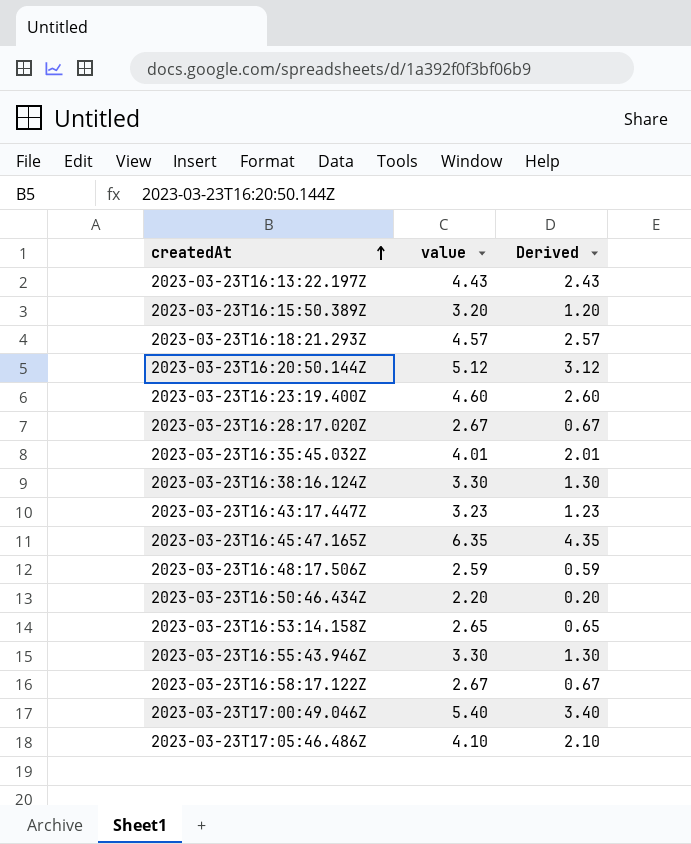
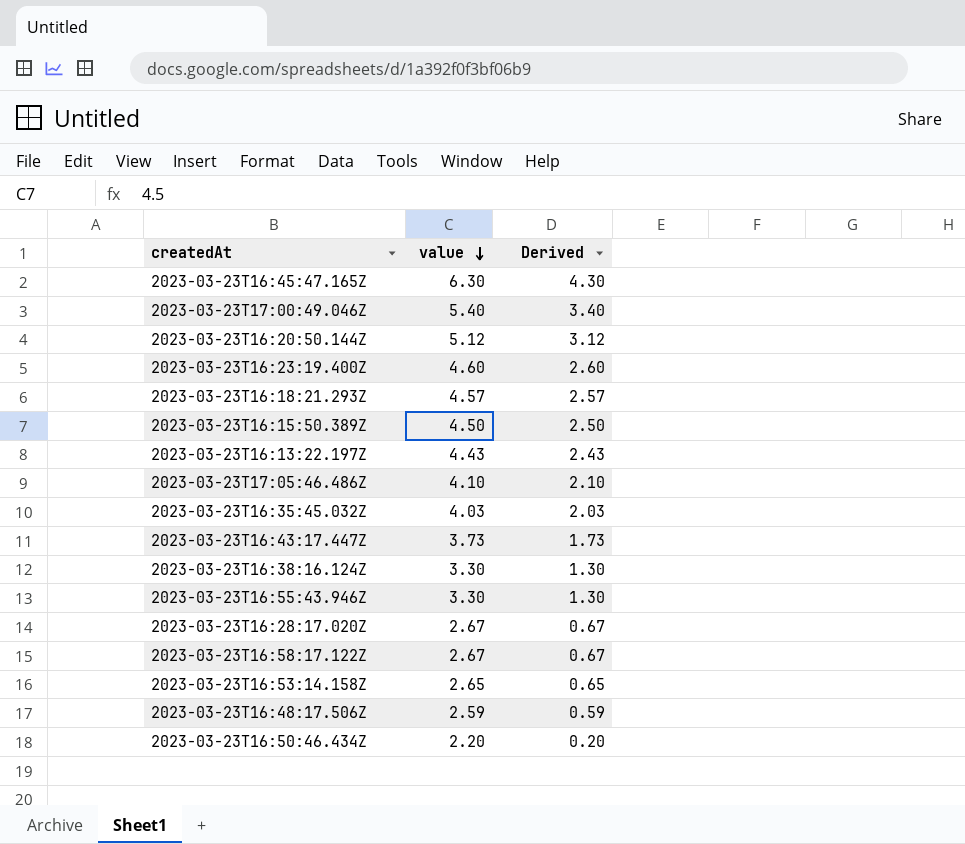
row order: createdAt ascending -> value descending
2023-03-23T16:45:47.165Z | value: 6.35 -> 6.30
2023-03-23T16:45:47.165Z | Derived: 4.35 -> 4.30
2023-03-23T16:15:50.389Z | value: 3.20 -> 4.50
2023-03-23T16:15:50.389Z | Derived: 1.20 -> 2.50
2023-03-23T16:35:45.032Z | value: 4.01 -> 4.03
2023-03-23T16:35:45.032Z | Derived: 2.01 -> 2.03
2023-03-23T16:43:17.447Z | value: 3.23 -> 3.73
2023-03-23T16:43:17.447Z | Derived: 1.23 -> 1.73

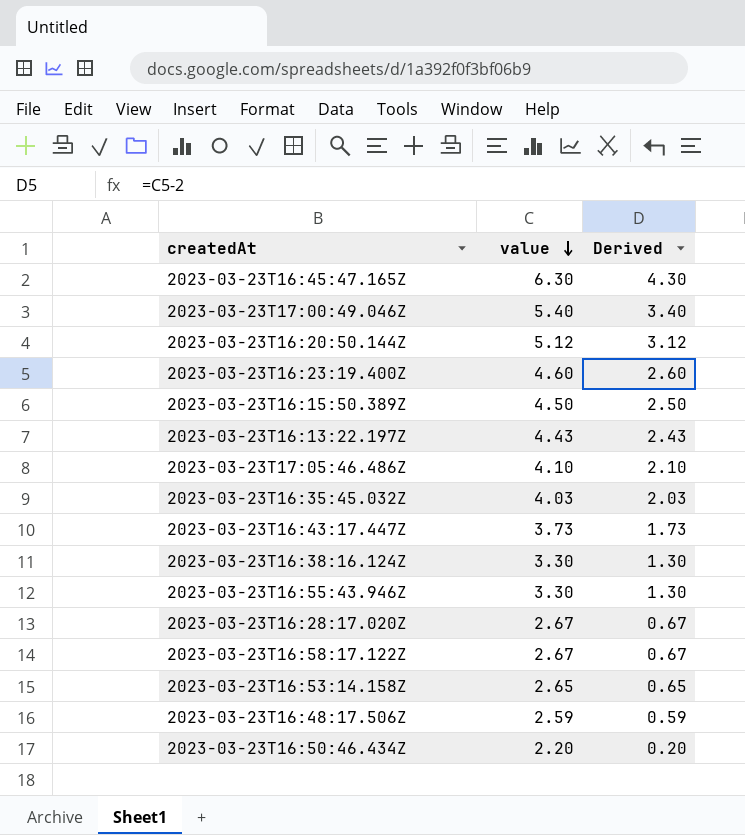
row 2023-03-23T16:18:21.293Z: 4.57 | 2.57 -> none

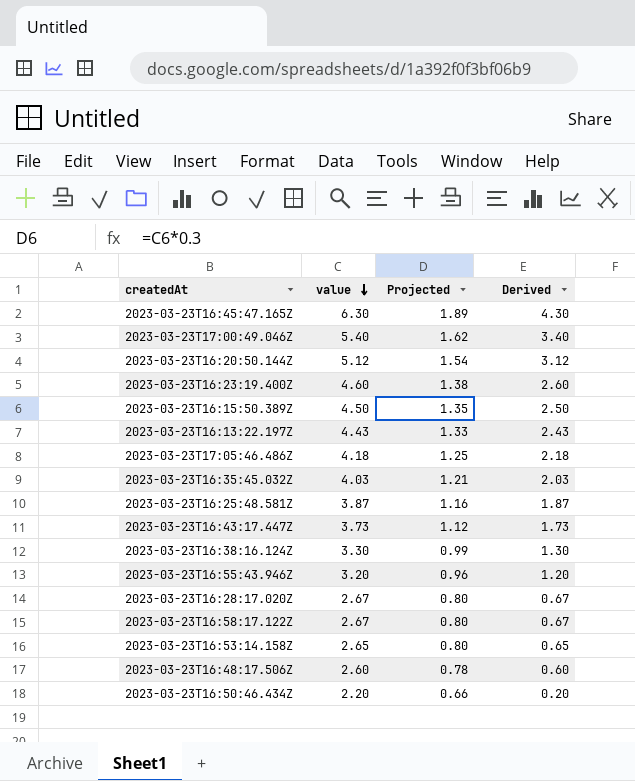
column Projected | formula: none -> [value] * 0.3
2023-03-23T17:05:46.486Z | value: 4.10 -> 4.18
2023-03-23T17:05:46.486Z | Derived: 2.10 -> 2.18
row 2023-03-23T16:25:48.581Z: none -> 3.87 | 1.16 | 1.87
2023-03-23T16:55:43.946Z | value: 3.30 -> 3.20
2023-03-23T16:55:43.946Z | Derived: 1.30 -> 1.20
2023-03-23T16:48:17.506Z | value: 2.59 -> 2.60
2023-03-23T16:48:17.506Z | Derived: 0.59 -> 0.60

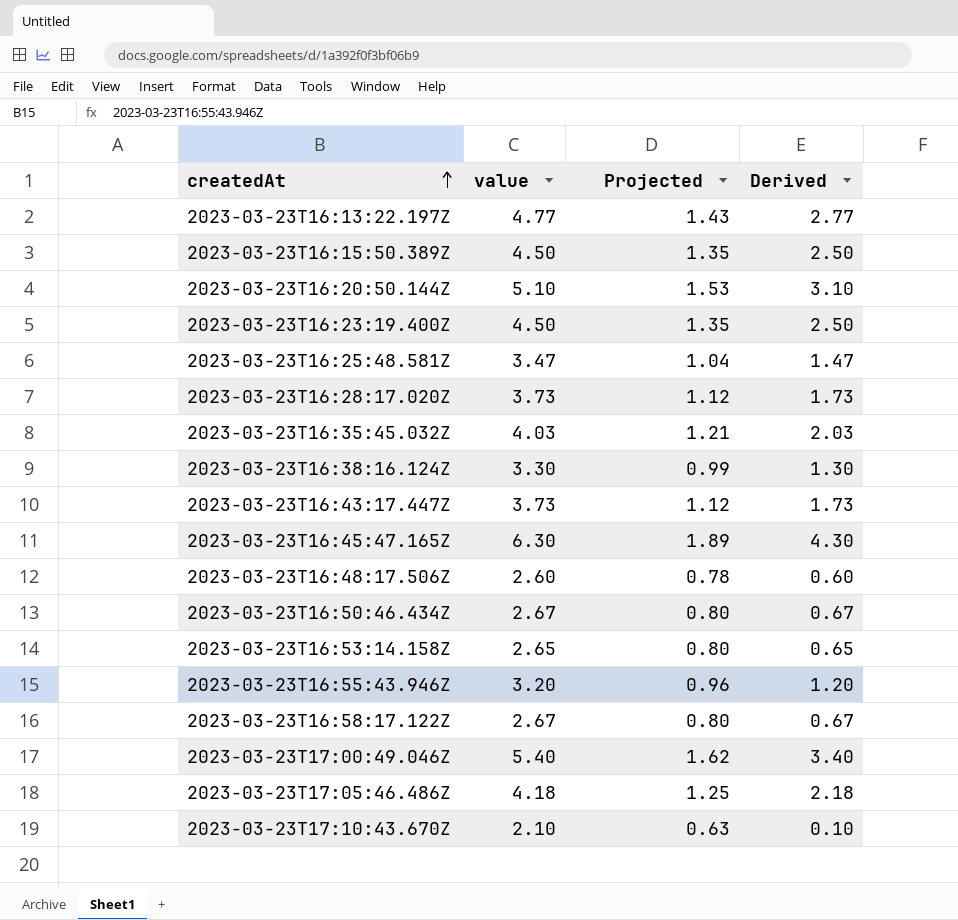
row order: value descending -> createdAt ascending
2023-03-23T16:13:22.197Z | value: 4.43 -> 4.77
2023-03-23T16:13:22.197Z | Projected: 1.33 -> 1.43
2023-03-23T16:13:22.197Z | Derived: 2.43 -> 2.77
2023-03-23T16:20:50.144Z | value: 5.12 -> 5.10
2023-03-23T16:20:50.144Z | Projected: 1.54 -> 1.53
2023-03-23T16:20:50.144Z | Derived: 3.12 -> 3.10
2023-03-23T16:23:19.400Z | value: 4.60 -> 4.50
2023-03-23T16:23:19.400Z | Projected: 1.38 -> 1.35
2023-03-23T16:23:19.400Z | Derived: 2.60 -> 2.50
2023-03-23T16:25:48.581Z | value: 3.87 -> 3.47
2023-03-23T16:25:48.581Z | Projected: 1.16 -> 1.04
2023-03-23T16:25:48.581Z | Derived: 1.87 -> 1.47
2023-03-23T16:28:17.020Z | value: 2.67 -> 3.73
2023-03-23T16:28:17.020Z | Projected: 0.80 -> 1.12
2023-03-23T16:28:17.020Z | Derived: 0.67 -> 1.73
2023-03-23T16:50:46.434Z | value: 2.20 -> 2.67
2023-03-23T16:50:46.434Z | Projected: 0.66 -> 0.80
2023-03-23T16:50:46.434Z | Derived: 0.20 -> 0.67
row 2023-03-23T17:10:43.670Z: none -> 2.10 | 0.63 | 0.10

